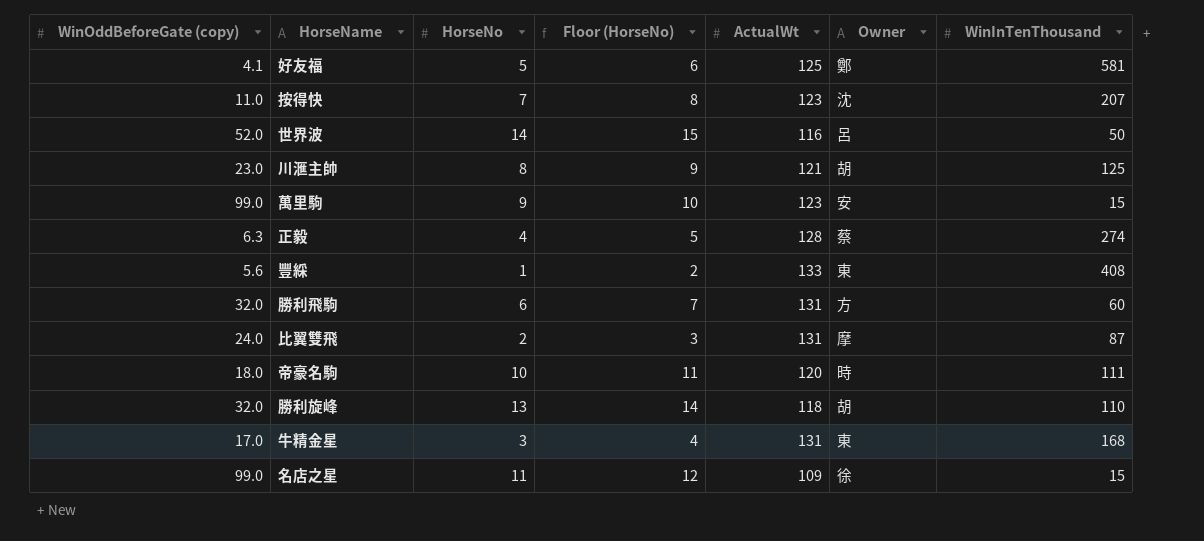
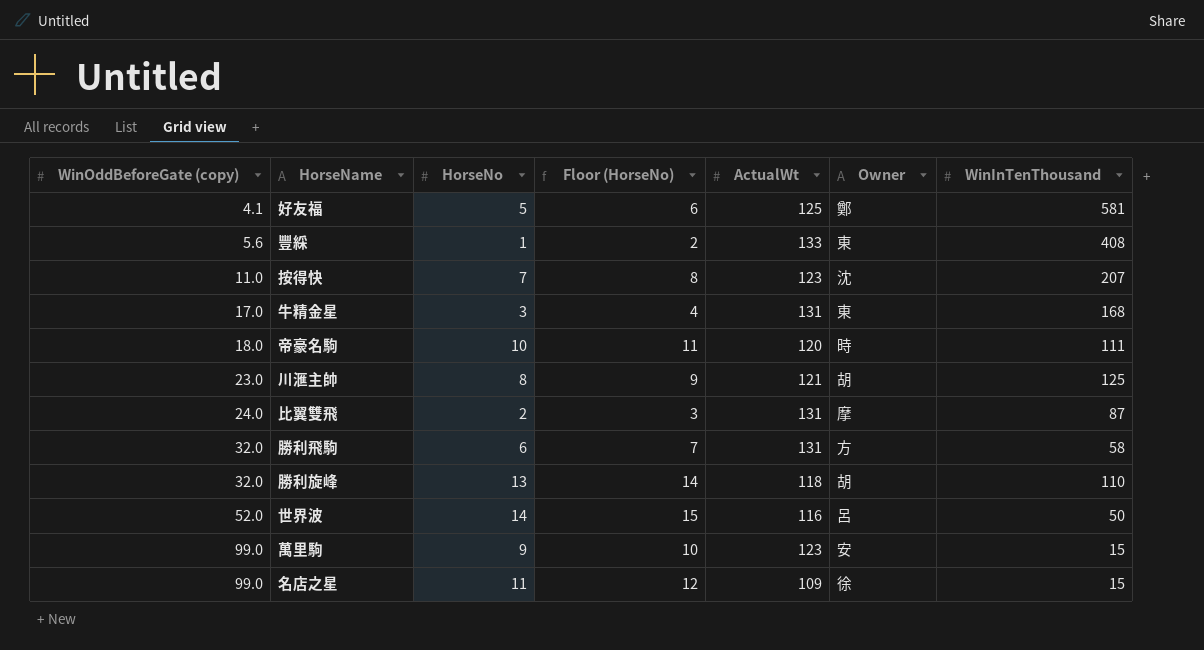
row order: none -> WinOddBeforeGate (copy) ascending
row 正毅: 6.3 | 4 | 5 | 128 | 蔡 | 274 -> none
勝利飛駒 | WinInTenThousand: 60 -> 58

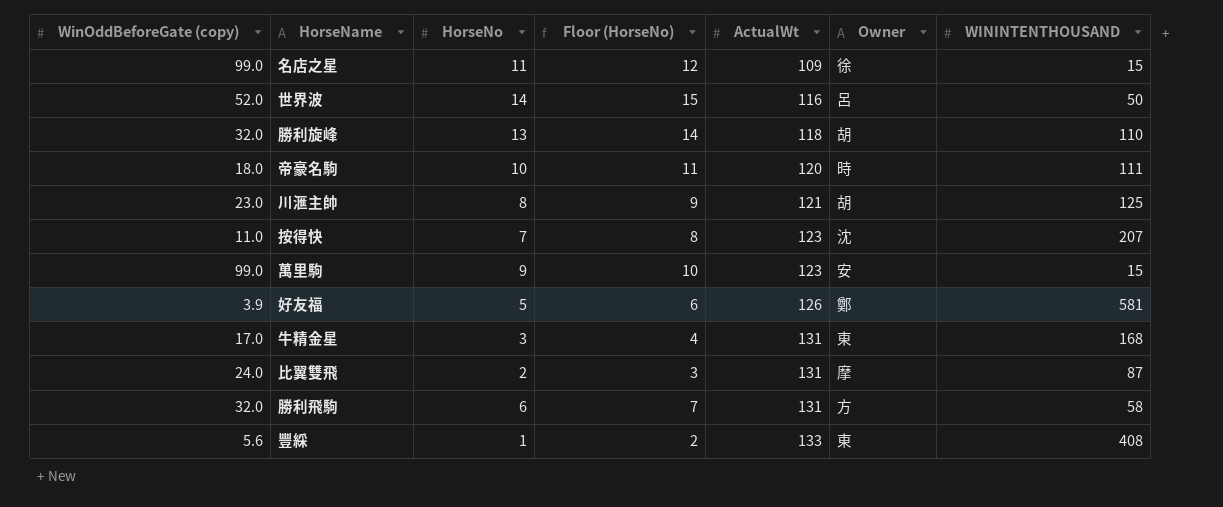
row order: WinOddBeforeGate (copy) ascending -> ActualWt ascending
column name: WinInTenThousand -> WININTENTHOUSAND
好友福 | WinOddBeforeGate (copy): 4.1 -> 3.9
好友福 | ActualWt: 125 -> 126

